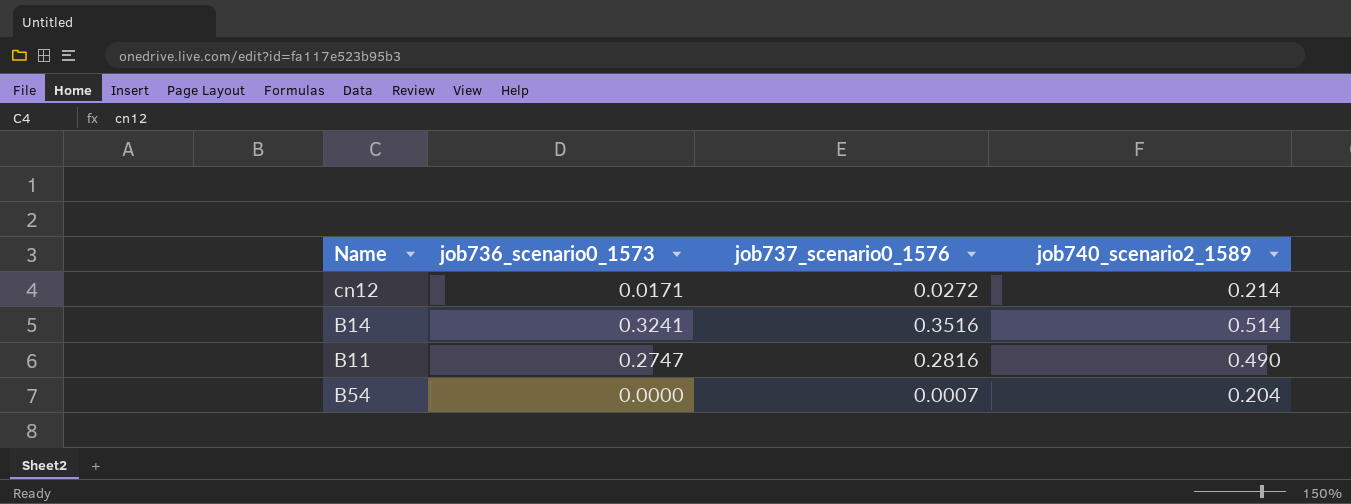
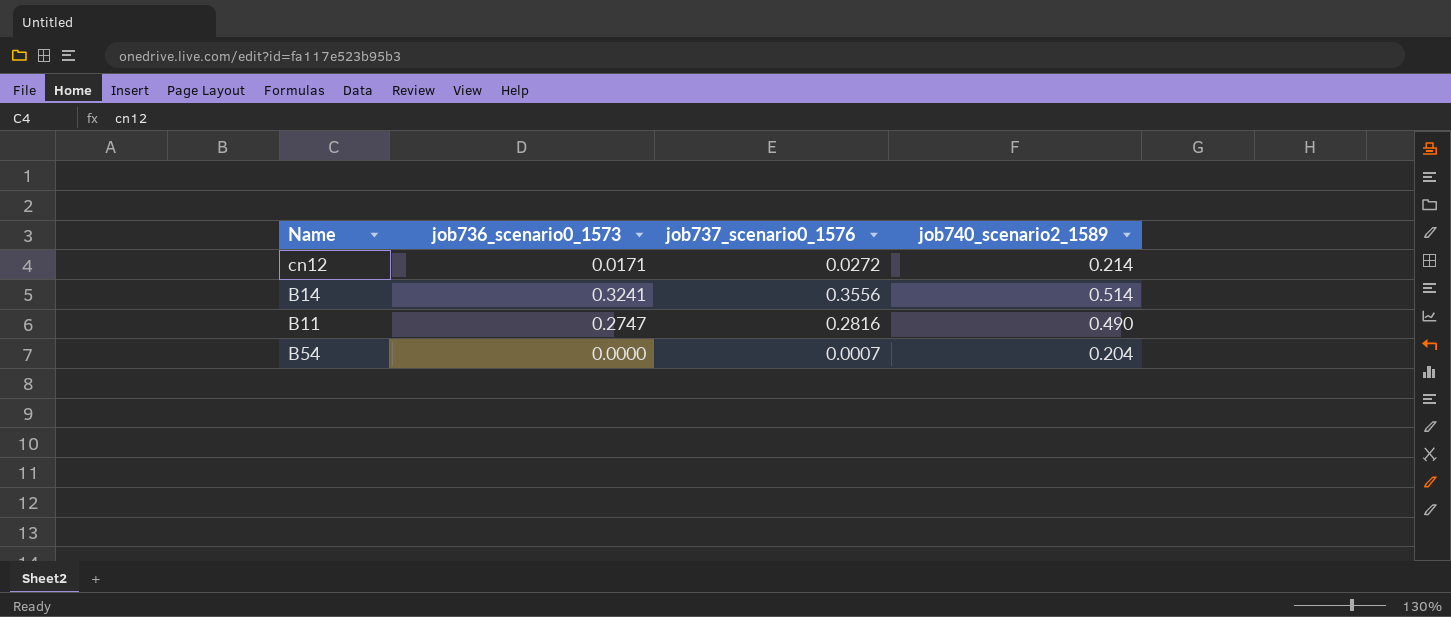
B14 | job737_scenario0_1576: 0.3516 -> 0.3556

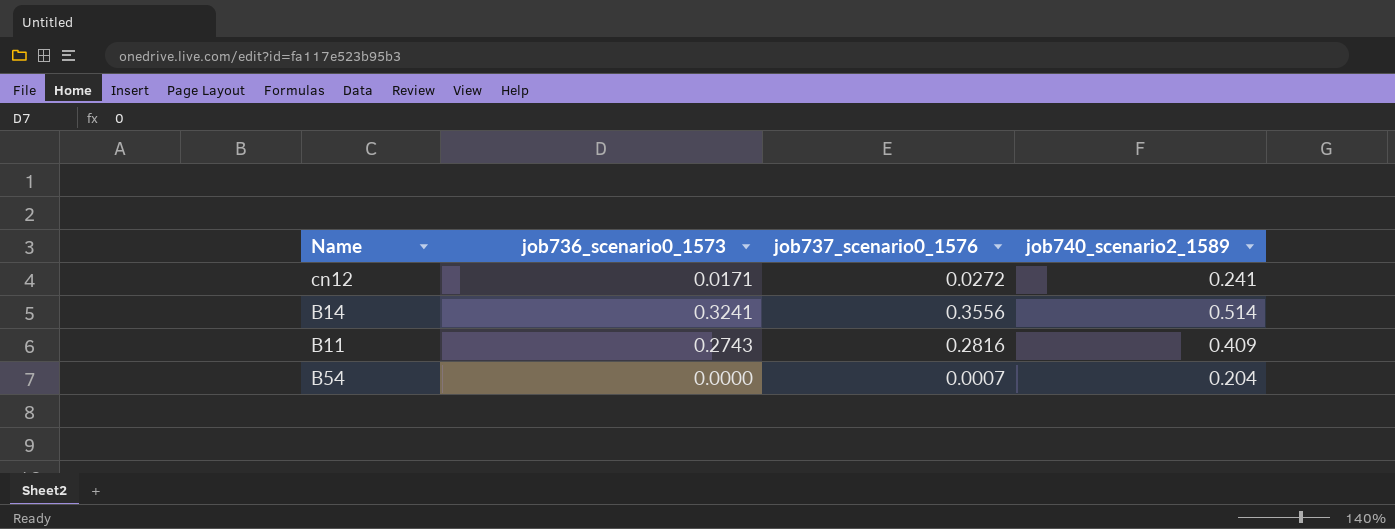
cn12 | job740_scenario2_1589: 0.214 -> 0.241
B11 | job736_scenario0_1573: 0.2747 -> 0.2743
B11 | job740_scenario2_1589: 0.490 -> 0.409

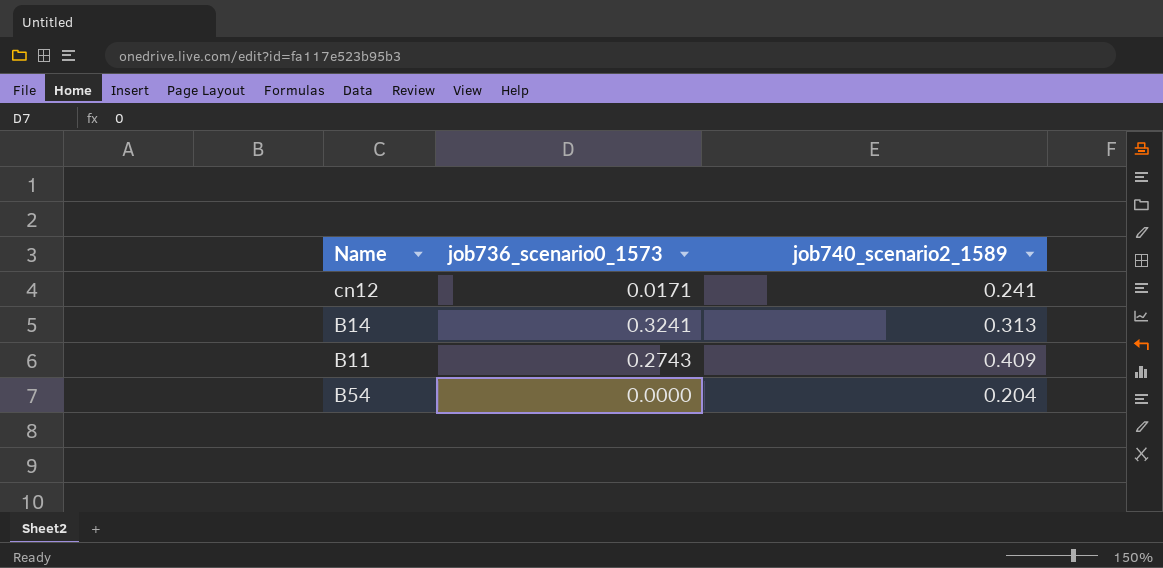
column job737_scenario0_1576 | position: 3 -> none
B14 | job740_scenario2_1589: 0.514 -> 0.313

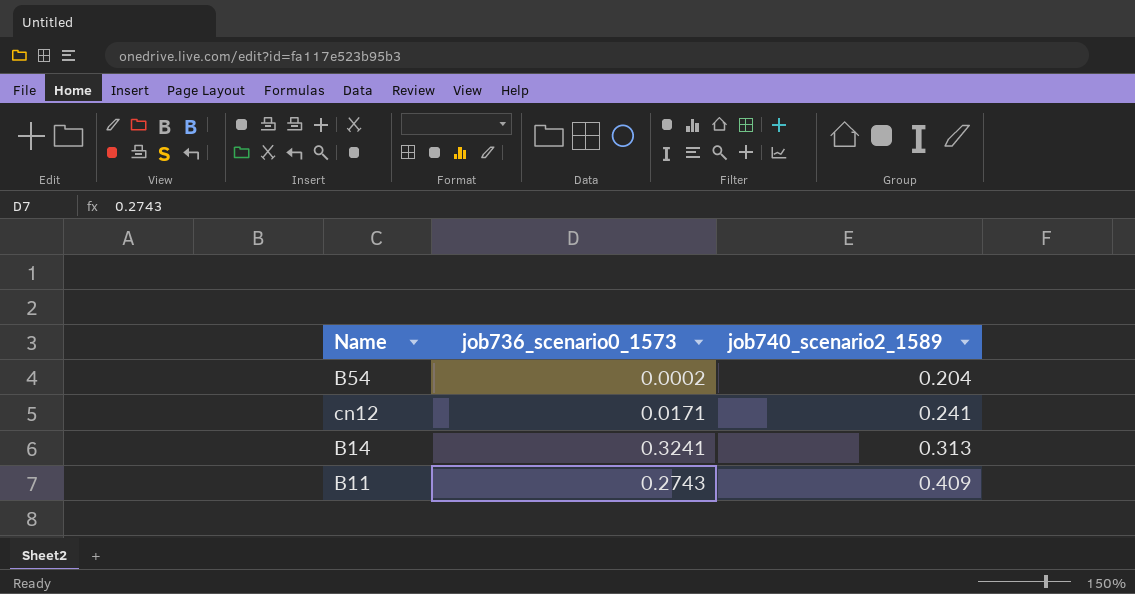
row order: none -> job740_scenario2_1589 ascending
B54 | job736_scenario0_1573: 0.0000 -> 0.0002

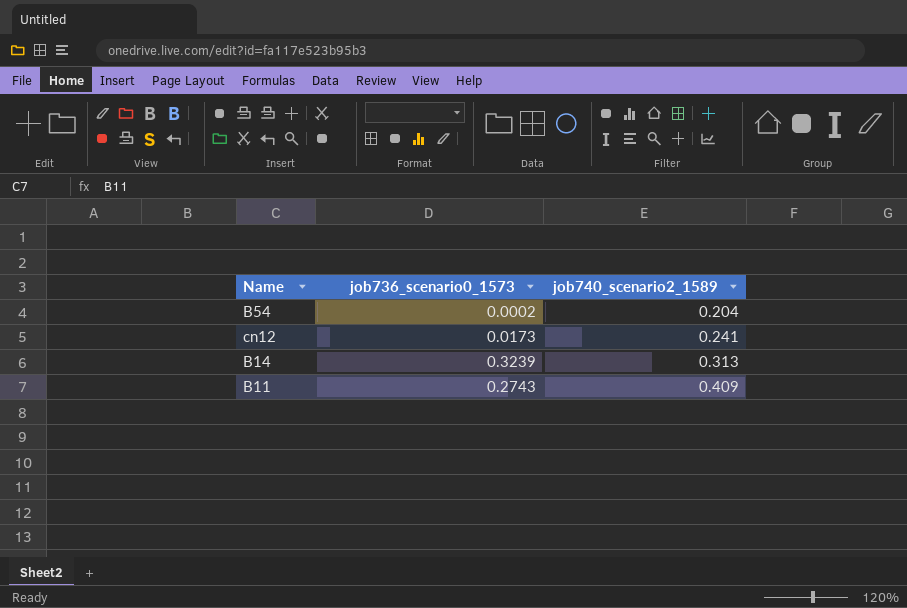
cn12 | job736_scenario0_1573: 0.0171 -> 0.0173
B14 | job736_scenario0_1573: 0.3241 -> 0.3239

